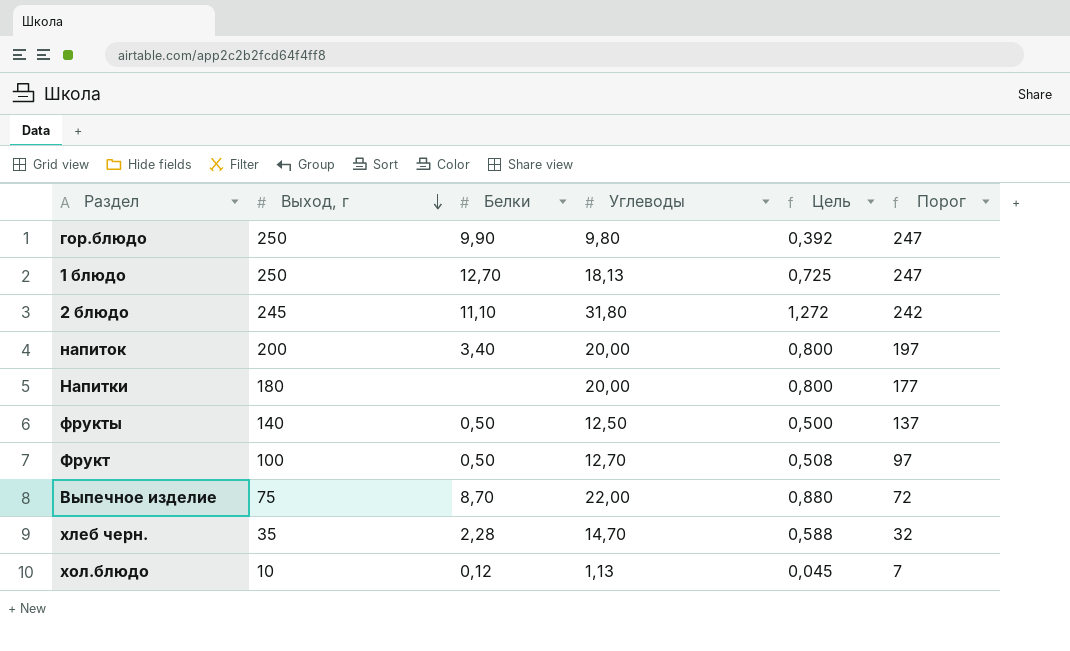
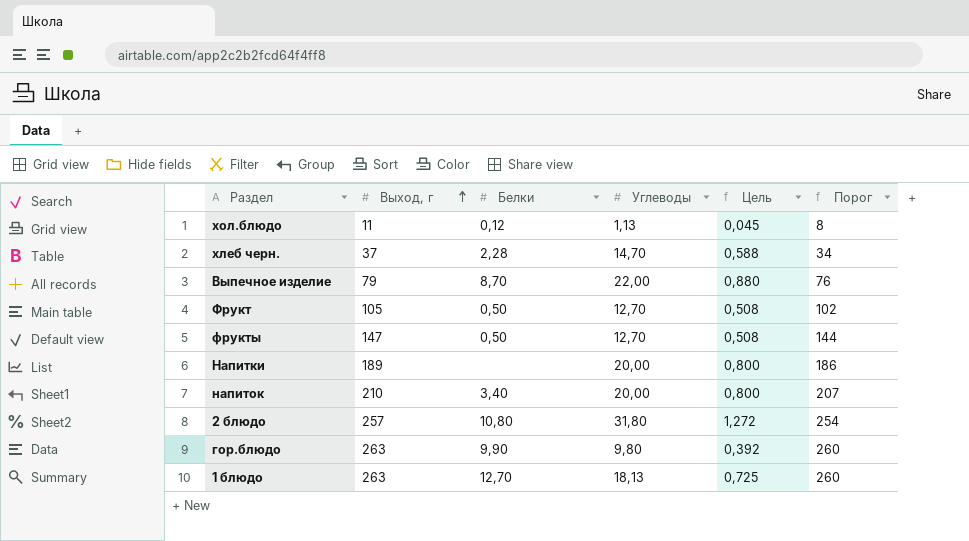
row order: Выход, г descending -> Выход, г ascending
хол.блюдо | Выход, г: 10 -> 11
хол.блюдо | Порог: 7 -> 8
хлеб черн. | Выход, г: 35 -> 37
хлеб черн. | Порог: 32 -> 34
Выпечное изделие | Выход, г: 75 -> 79
Выпечное изделие | Порог: 72 -> 76
Фрукт | Выход, г: 100 -> 105
Фрукт | Порог: 97 -> 102
фрукты | Выход, г: 140 -> 147
фрукты | Углеводы: 12,50 -> 12,70
фрукты | Цель: 0,500 -> 0,508
фрукты | Порог: 137 -> 144
Напитки | Выход, г: 180 -> 189
Напитки | Порог: 177 -> 186
напиток | Выход, г: 200 -> 210
напиток | Порог: 197 -> 207
2 блюдо | Выход, г: 245 -> 257
2 блюдо | Белки: 11,10 -> 10,80
2 блюдо | Порог: 242 -> 254
гор.блюдо | Выход, г: 250 -> 263
гор.блюдо | Порог: 247 -> 260
1 блюдо | Выход, г: 250 -> 263
1 блюдо | Порог: 247 -> 260

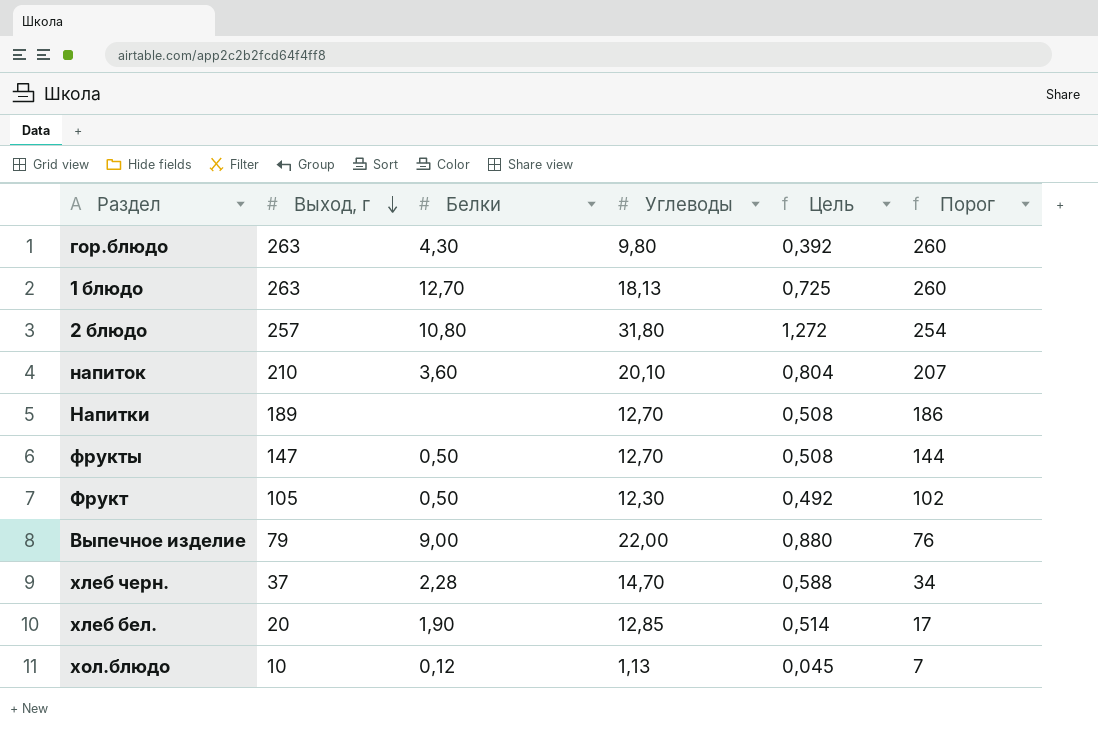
row order: Выход, г ascending -> Выход, г descending
гор.блюдо | Белки: 9,90 -> 4,30
напиток | Белки: 3,40 -> 3,60
напиток | Углеводы: 20,00 -> 20,10
напиток | Цель: 0,800 -> 0,804
Напитки | Углеводы: 20,00 -> 12,70
Напитки | Цель: 0,800 -> 0,508
Фрукт | Углеводы: 12,70 -> 12,30
Фрукт | Цель: 0,508 -> 0,492
Выпечное изделие | Белки: 8,70 -> 9,00
row хлеб бел.: none -> 20 | 1,90 | 12,85 | 0,514 | 17
хол.блюдо | Выход, г: 11 -> 10
хол.блюдо | Порог: 8 -> 7

